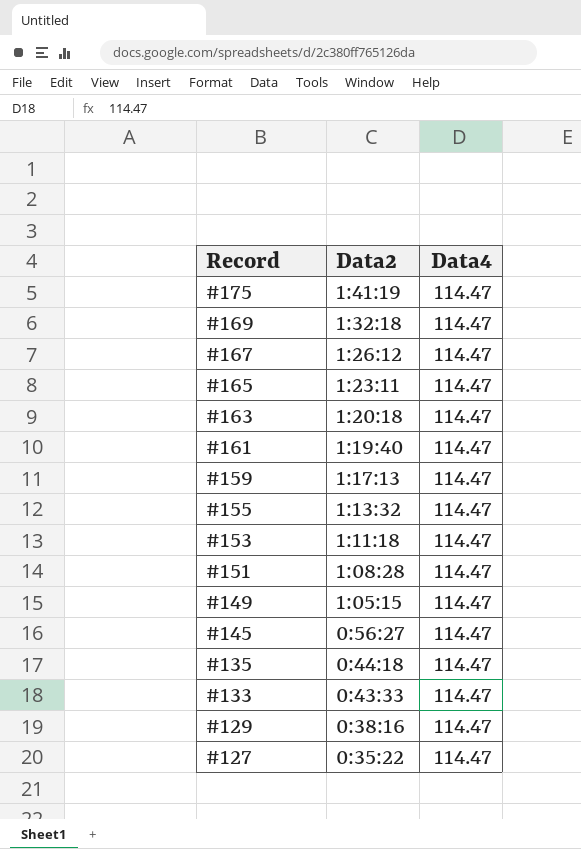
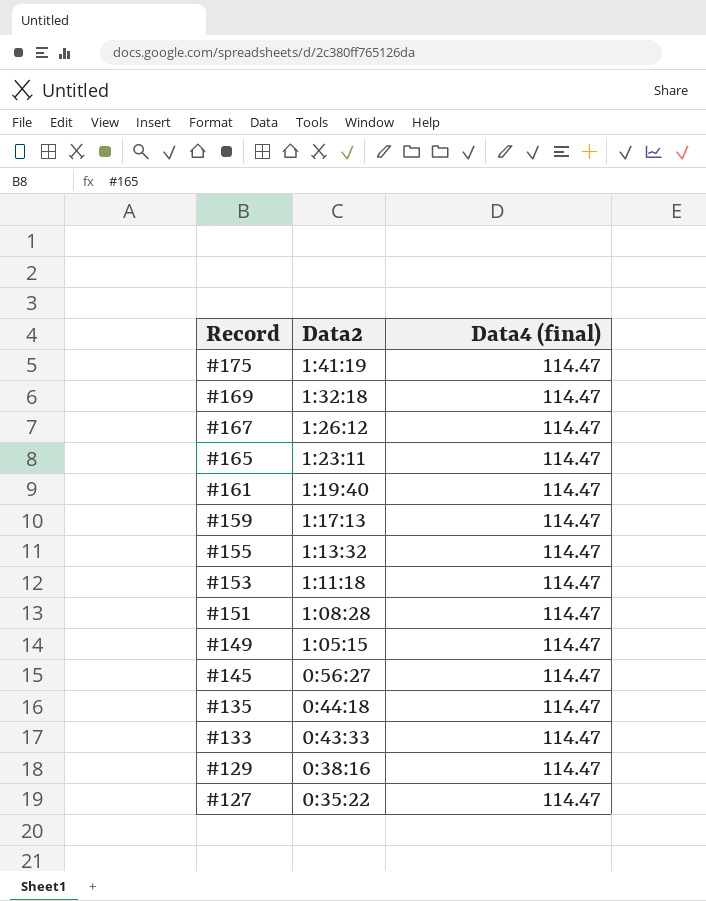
column name: Data4 -> Data4 (final)
row #163: 1:20:18 | 114.47 -> none

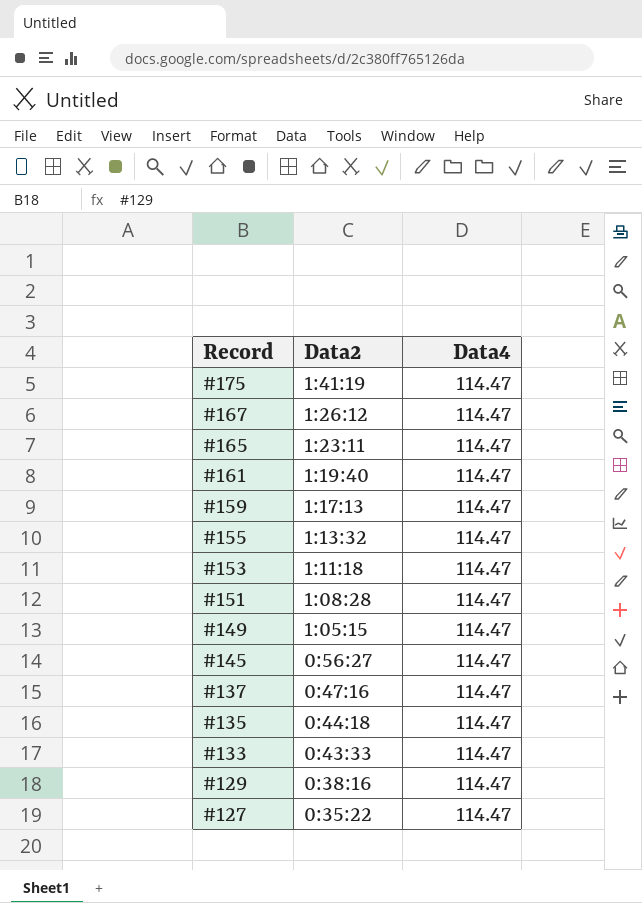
column name: Data4 (final) -> Data4
row #169: 1:32:18 | 114.47 -> none
row #137: none -> 0:47:16 | 114.47

